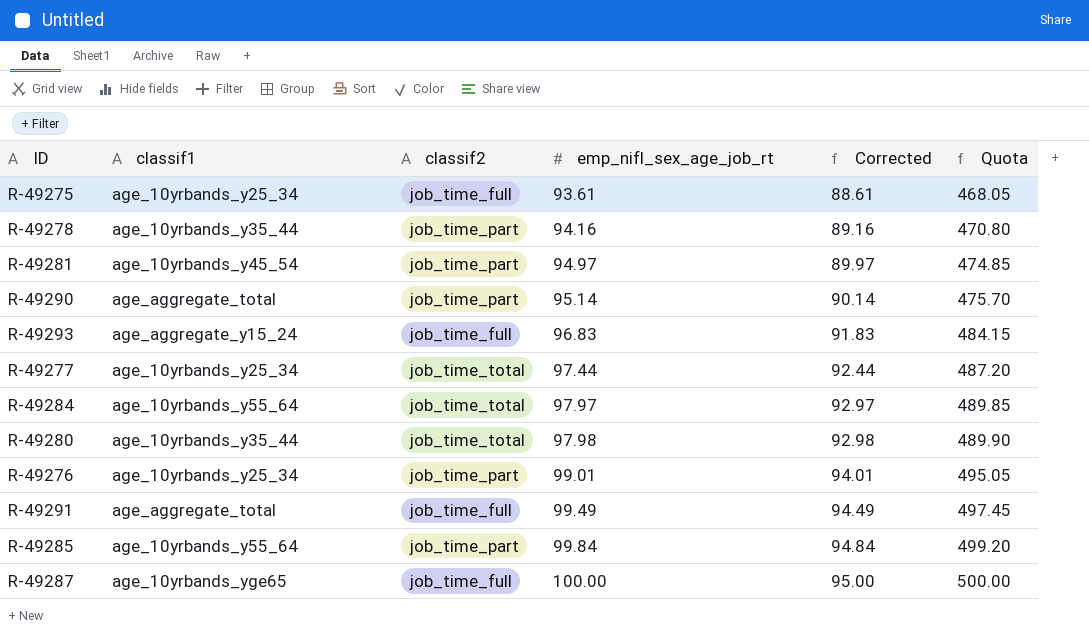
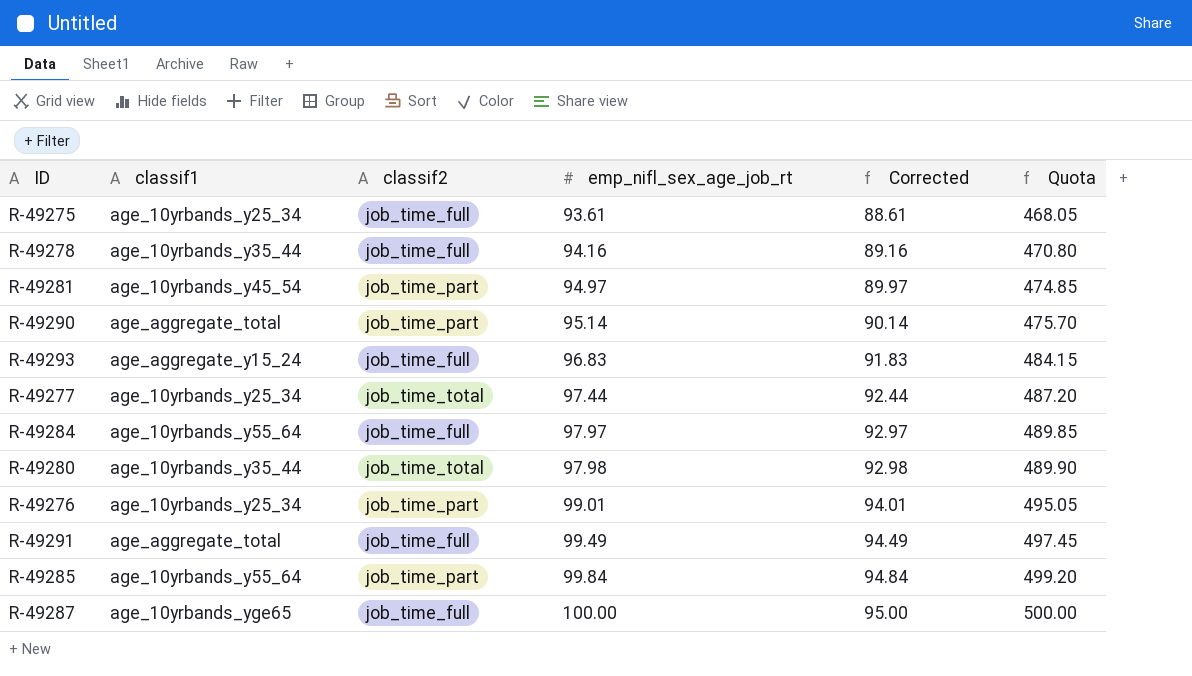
R-49278 | classif2: job_time_part -> job_time_full
R-49284 | classif2: job_time_total -> job_time_full

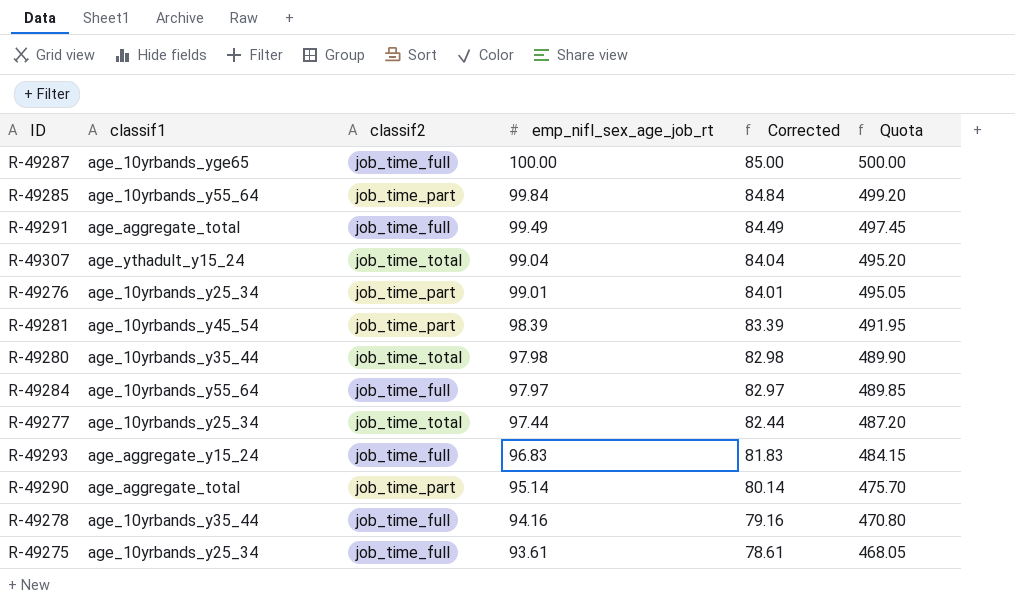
row order: emp_nifl_sex_age_job_rt ascending -> emp_nifl_sex_age_job_rt descending
column Corrected | formula: [emp_nifl_sex_age_job_rt] - 5 -> [emp_nifl_sex_age_job_rt] - 15
row R-49307: none -> age_ythadult_y15_24 | job_time_total | 99.04 | 84.04 | 495.20
R-49281 | emp_nifl_sex_age_job_rt: 94.97 -> 98.39
R-49281 | Quota: 474.85 -> 491.95

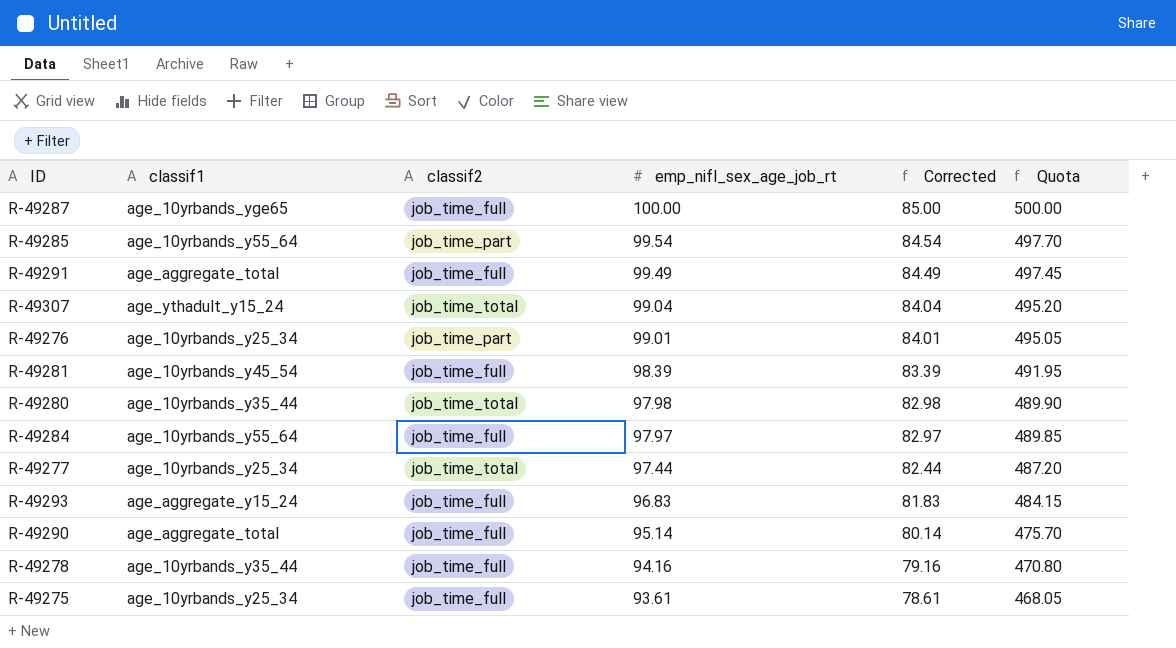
R-49285 | emp_nifl_sex_age_job_rt: 99.84 -> 99.54
R-49285 | Corrected: 84.84 -> 84.54
R-49285 | Quota: 499.20 -> 497.70
R-49281 | classif2: job_time_part -> job_time_full
R-49290 | classif2: job_time_part -> job_time_full

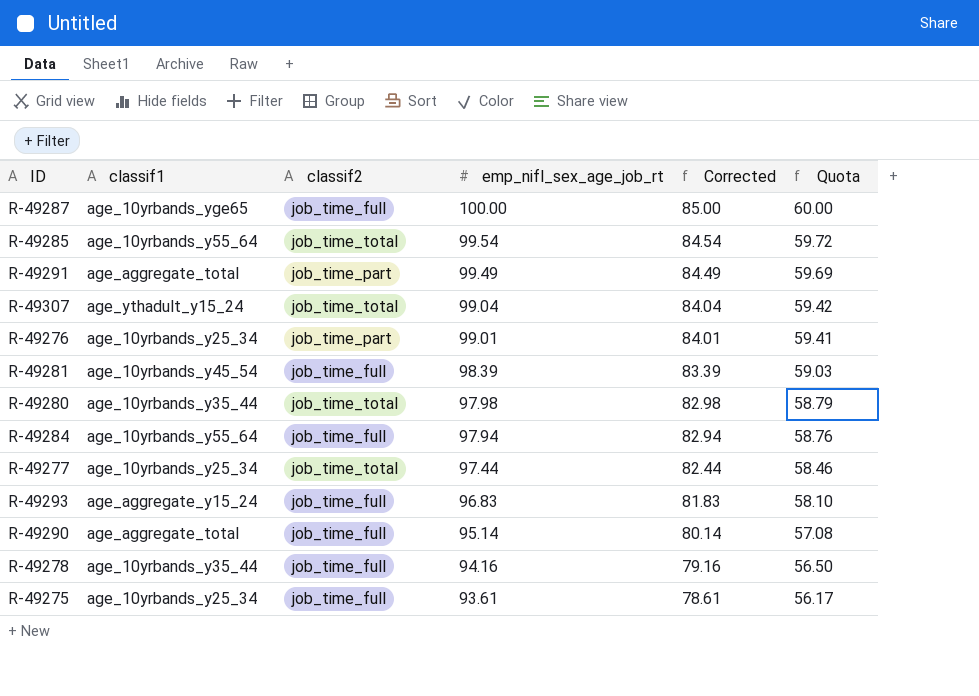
column Quota | formula: [emp_nifl_sex_age_job_rt] * 5 -> [emp_nifl_sex_age_job_rt] * 0.6
R-49285 | classif2: job_time_part -> job_time_total
R-49291 | classif2: job_time_full -> job_time_part
R-49284 | emp_nifl_sex_age_job_rt: 97.97 -> 97.94
R-49284 | Corrected: 82.97 -> 82.94

